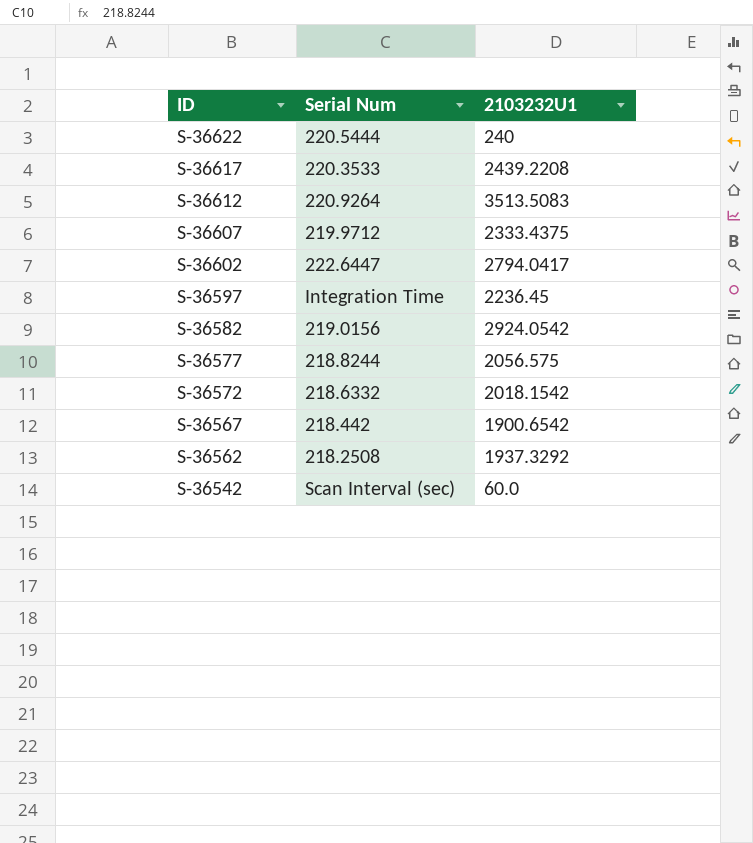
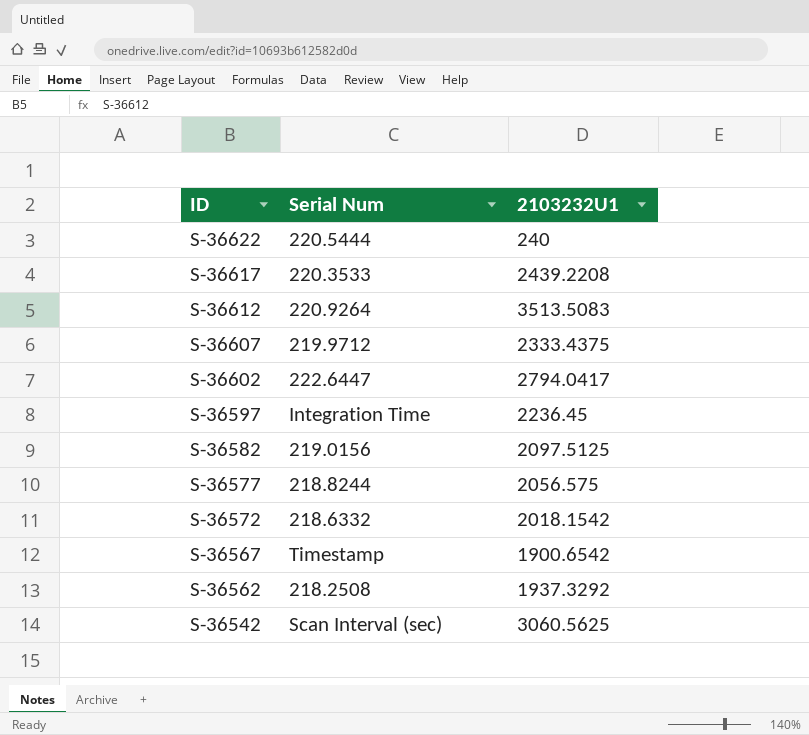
S-36582 | 2103232U1: 2924.0542 -> 2097.5125
S-36567 | Serial Num: 218.442 -> Timestamp
S-36542 | 2103232U1: 60.0 -> 3060.5625

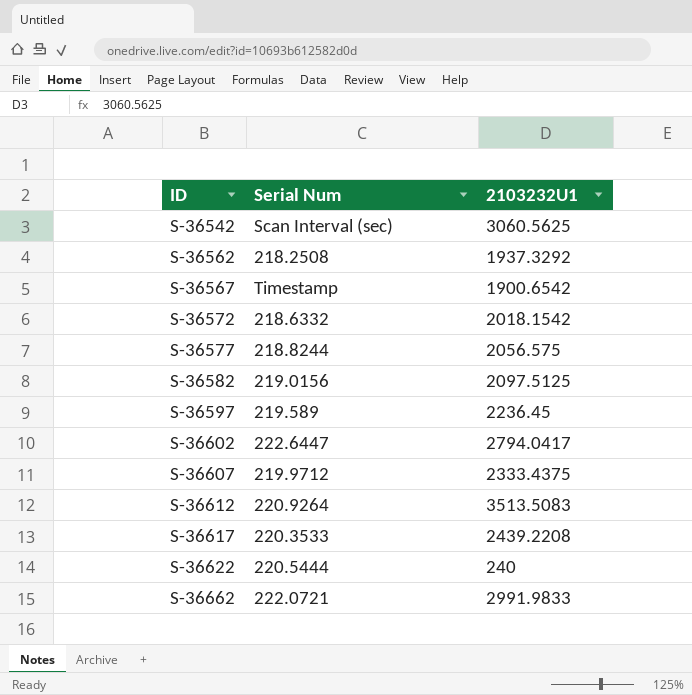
row order: ID descending -> ID ascending
S-36597 | Serial Num: Integration Time -> 219.589
row S-36662: none -> 222.0721 | 2991.9833

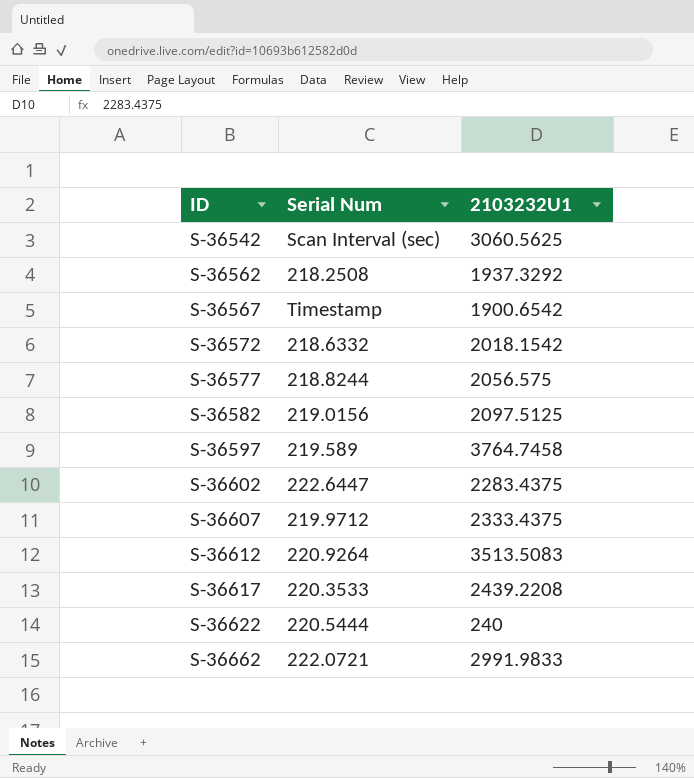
S-36597 | 2103232U1: 2236.45 -> 3764.7458
S-36602 | 2103232U1: 2794.0417 -> 2283.4375

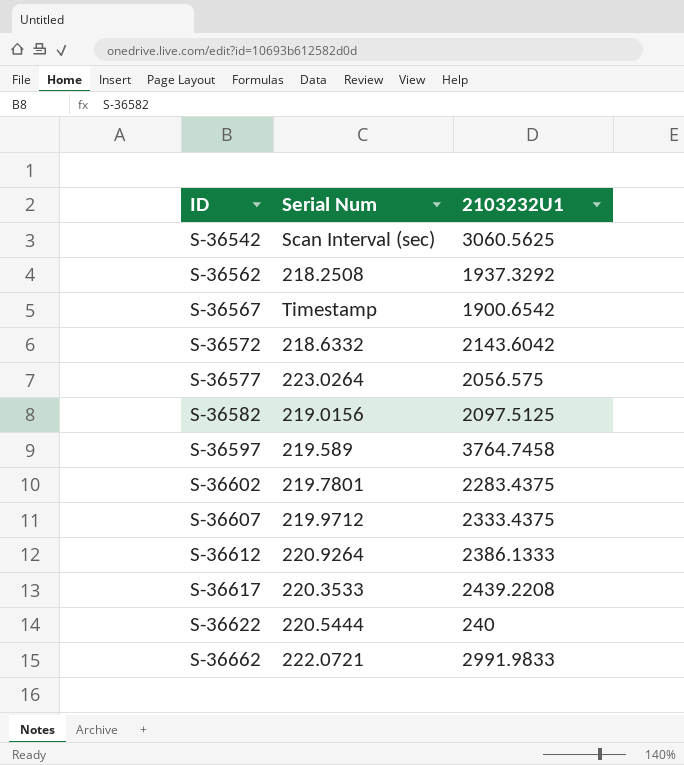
S-36572 | 2103232U1: 2018.1542 -> 2143.6042
S-36577 | Serial Num: 218.8244 -> 223.0264
S-36602 | Serial Num: 222.6447 -> 219.7801
S-36612 | 2103232U1: 3513.5083 -> 2386.1333

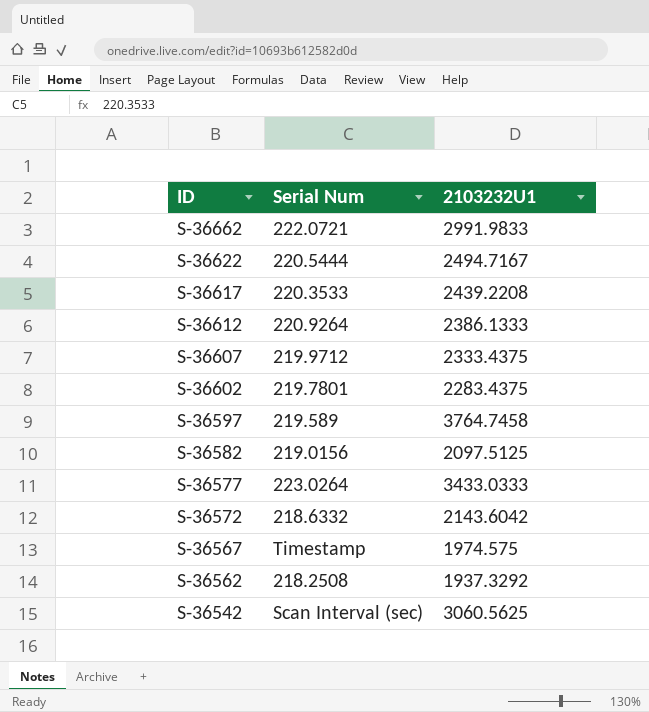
row order: ID ascending -> ID descending
S-36622 | 2103232U1: 240 -> 2494.7167
S-36577 | 2103232U1: 2056.575 -> 3433.0333
S-36567 | 2103232U1: 1900.6542 -> 1974.575

